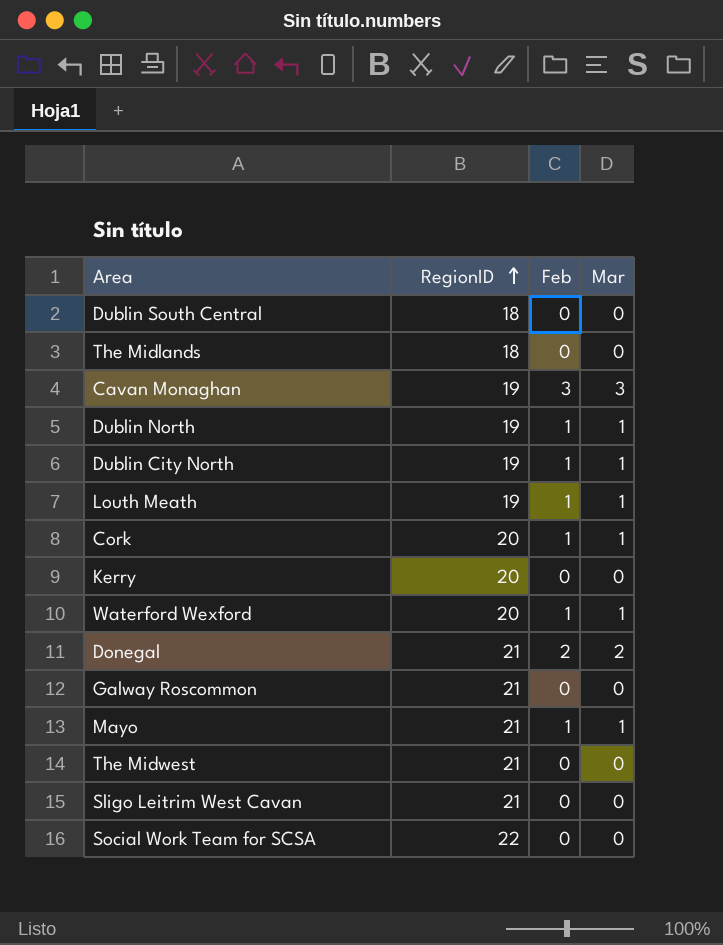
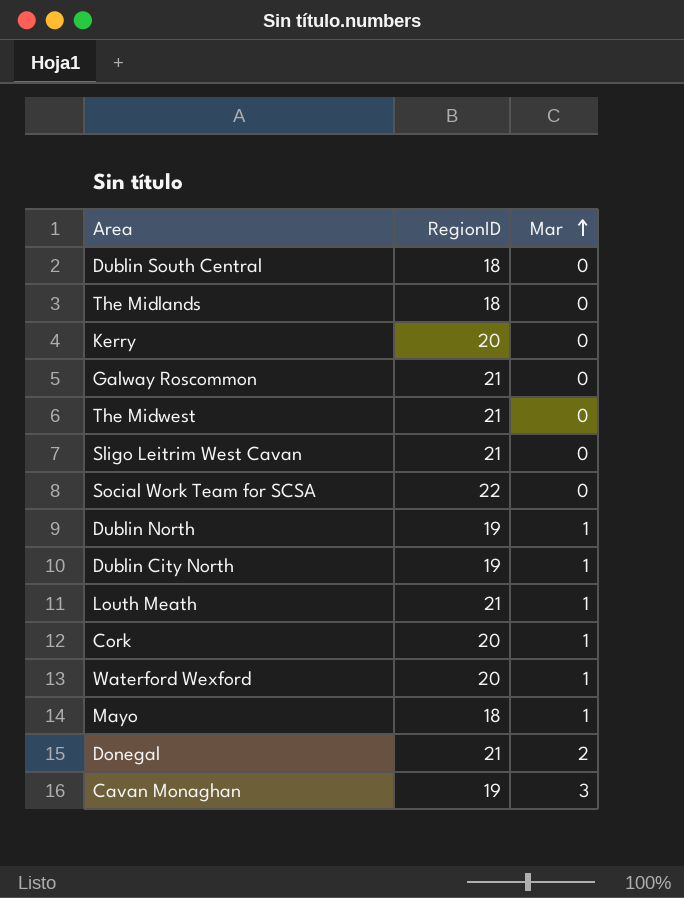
row order: RegionID ascending -> Mar ascending
column Feb | position: 3 -> none
Louth Meath | RegionID: 19 -> 21
Mayo | RegionID: 21 -> 18

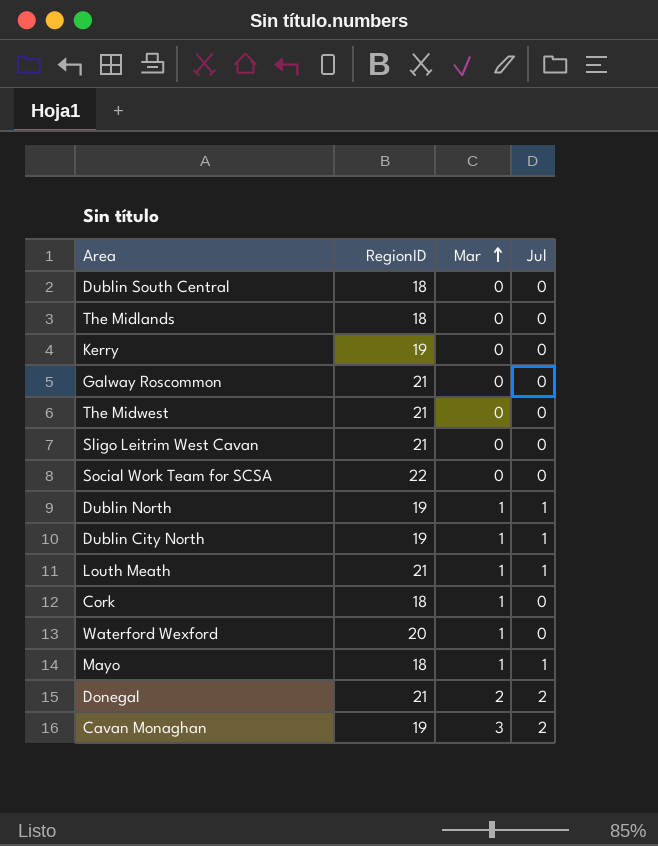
column Jul | position: none -> 4
Kerry | RegionID: 20 -> 19
Cork | RegionID: 20 -> 18

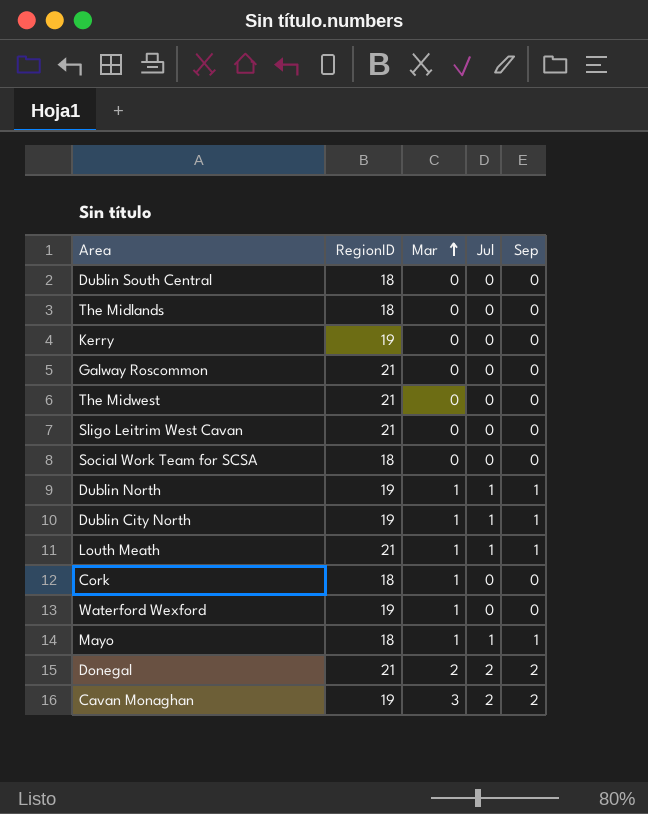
column Sep | position: none -> 5
Social Work Team for SCSA | RegionID: 22 -> 18
Waterford Wexford | RegionID: 20 -> 19

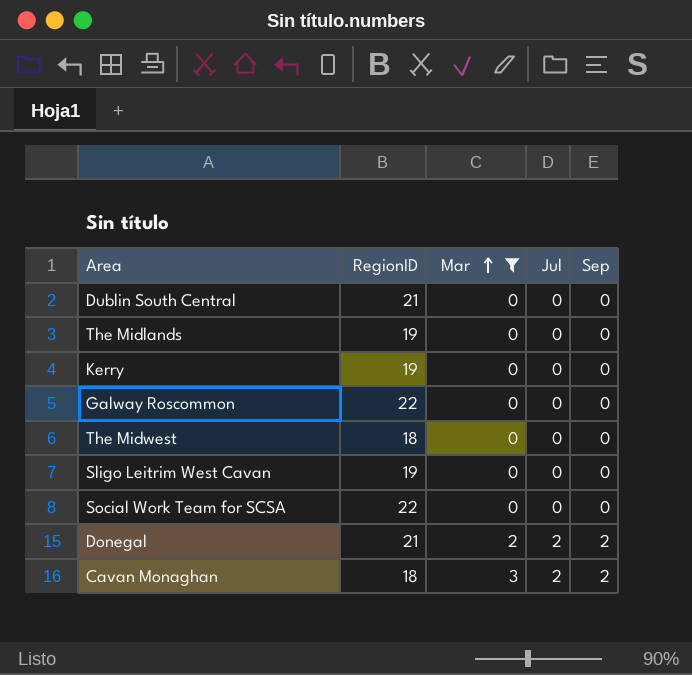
filter: none -> Mar != 1
Dublin South Central | RegionID: 18 -> 21
The Midlands | RegionID: 18 -> 19
Galway Roscommon | RegionID: 21 -> 22
The Midwest | RegionID: 21 -> 18
Sligo Leitrim West Cavan | RegionID: 21 -> 19
Social Work Team for SCSA | RegionID: 18 -> 22
Cavan Monaghan | RegionID: 19 -> 18

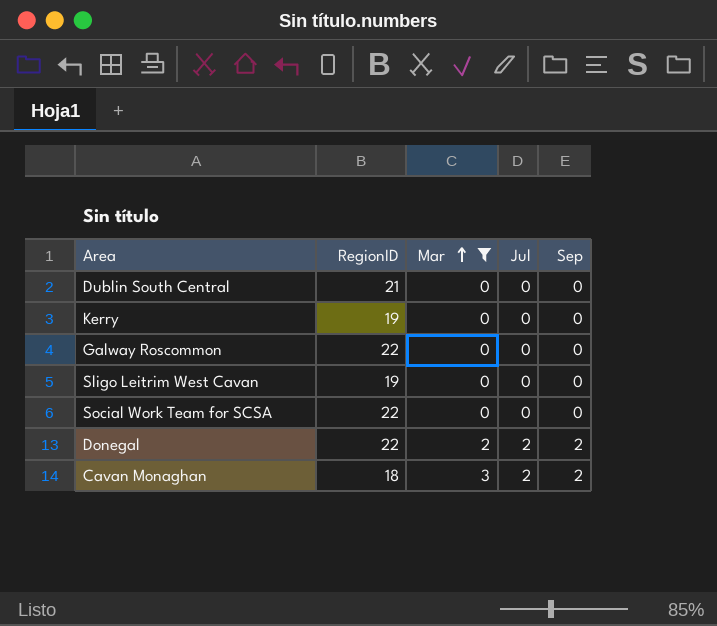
row The Midlands: 19 | 0 | 0 | 0 -> none
row The Midwest: 18 | 0 | 0 | 0 -> none
Donegal | RegionID: 21 -> 22

